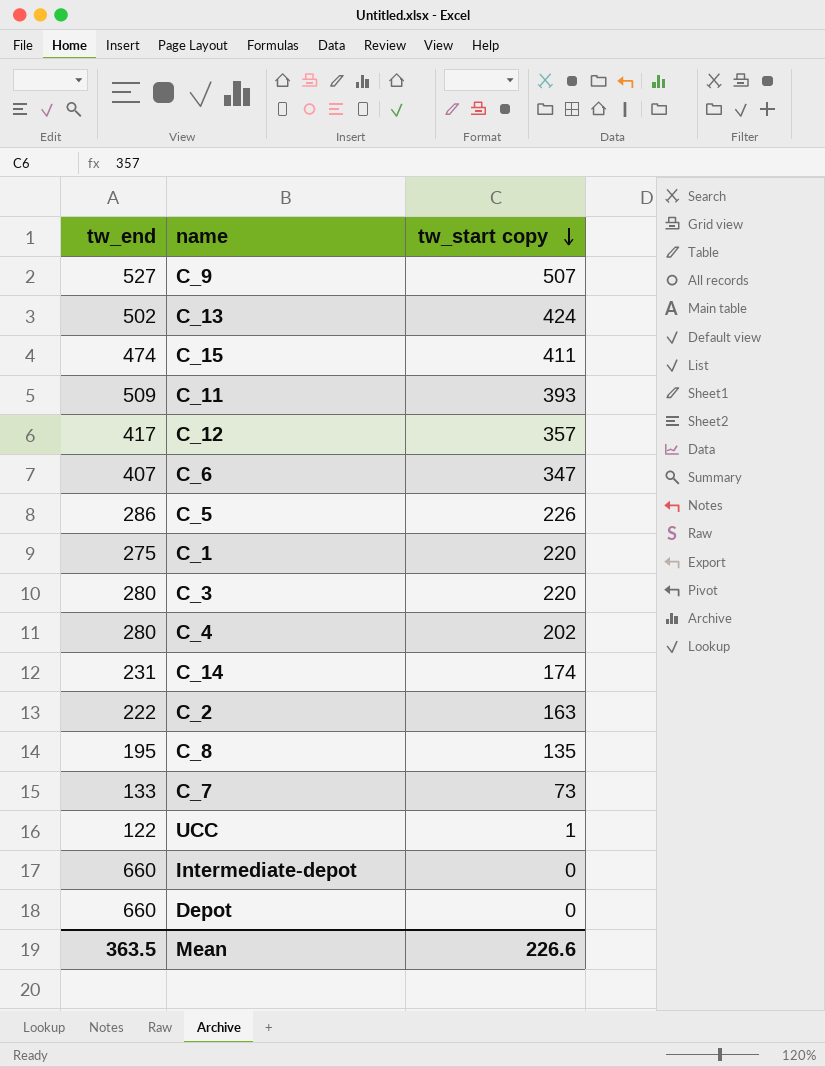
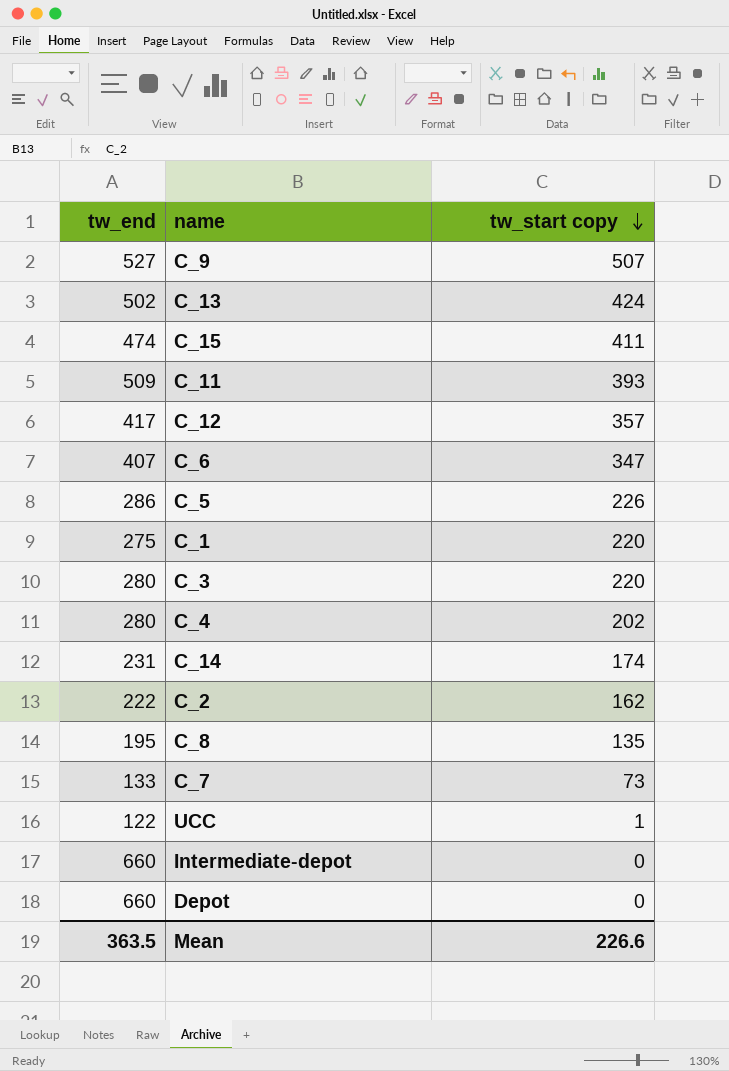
C_2 | tw_start copy: 163 -> 162

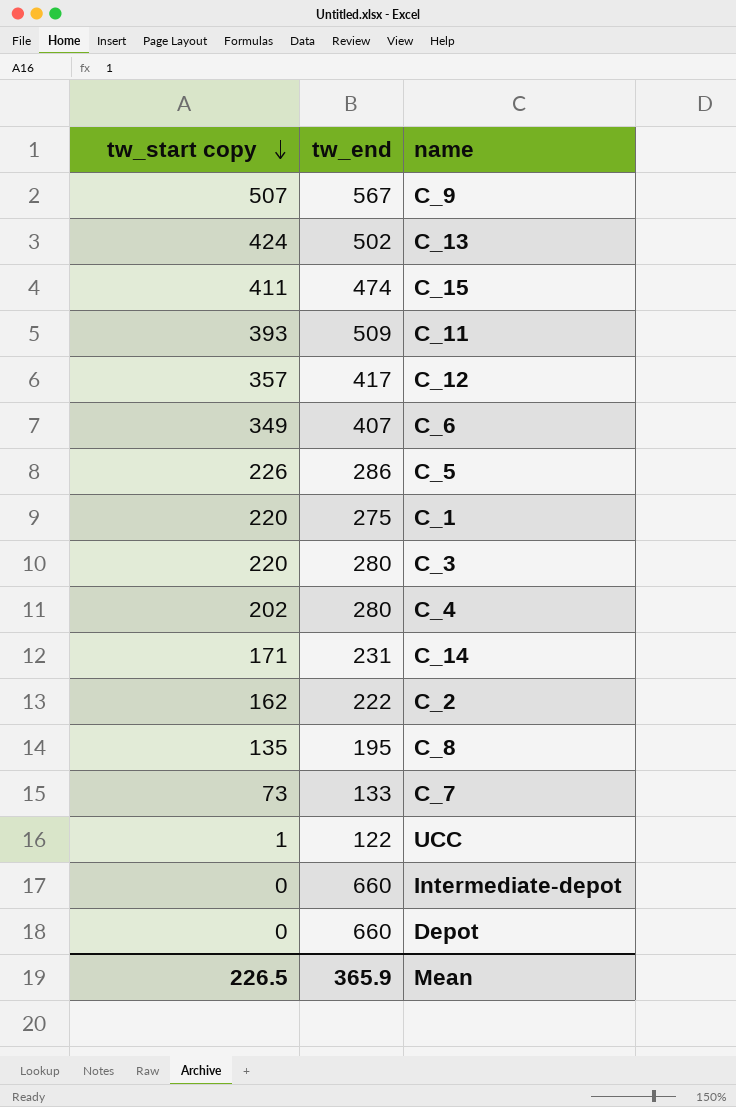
column tw_start copy | position: 3 -> 1
C_9 | tw_end: 527 -> 567
C_6 | tw_start copy: 347 -> 349
C_14 | tw_start copy: 174 -> 171
Mean | tw_start copy: 226.6 -> 226.5
Mean | tw_end: 363.5 -> 365.9

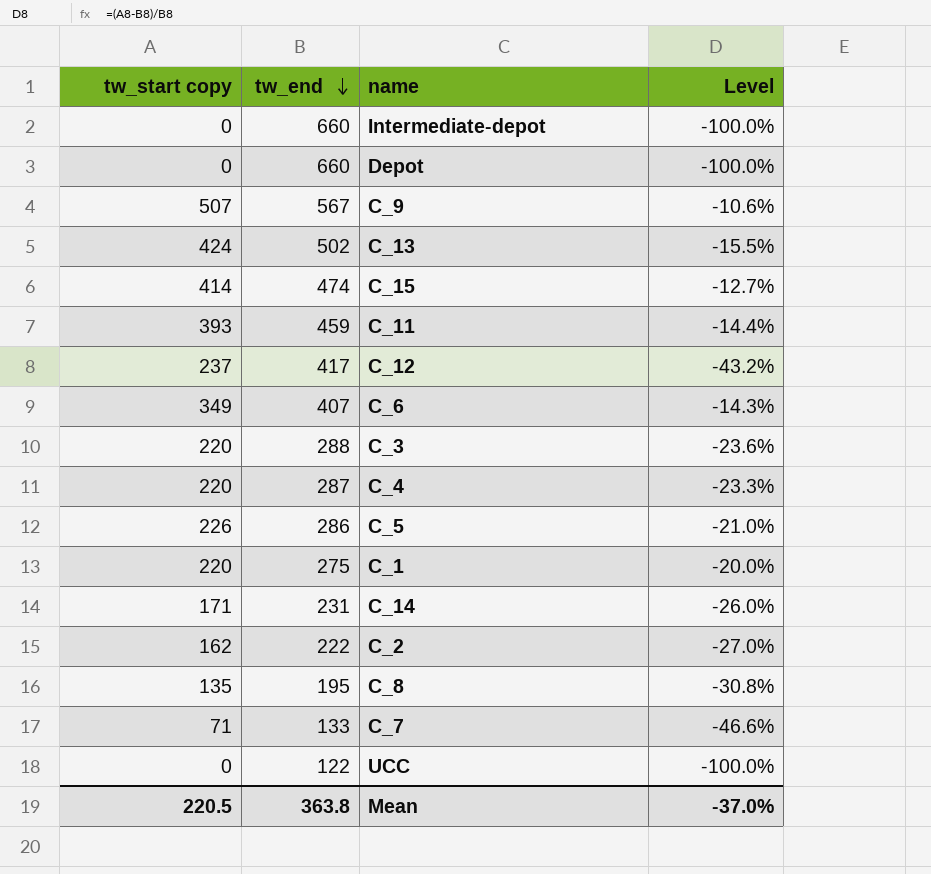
row order: tw_start copy descending -> tw_end descending
column Level | formula: none -> ([tw_start copy] - [tw_end]) / [tw_end]
C_15 | tw_start copy: 411 -> 414
C_11 | tw_end: 509 -> 459
C_12 | tw_start copy: 357 -> 237
C_3 | tw_end: 280 -> 288
C_4 | tw_start copy: 202 -> 220
C_4 | tw_end: 280 -> 287
C_7 | tw_start copy: 73 -> 71
UCC | tw_start copy: 1 -> 0
Mean | tw_start copy: 226.5 -> 220.5
Mean | tw_end: 365.9 -> 363.8

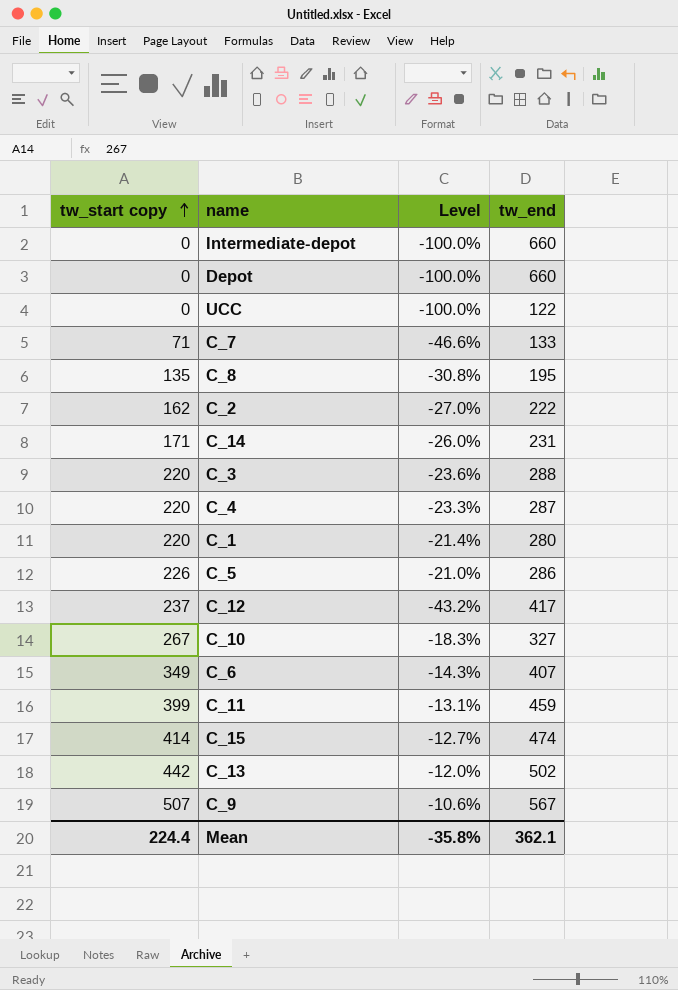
row order: tw_end descending -> tw_start copy ascending
column tw_end | position: 2 -> 4
C_1 | Level: -20.0% -> -21.4%
C_1 | tw_end: 275 -> 280
row C_10: none -> 267 | -18.3% | 327
C_11 | tw_start copy: 393 -> 399
C_11 | Level: -14.4% -> -13.1%
C_13 | tw_start copy: 424 -> 442
C_13 | Level: -15.5% -> -12.0%
Mean | tw_start copy: 220.5 -> 224.4
Mean | Level: -37.0% -> -35.8%
Mean | tw_end: 363.8 -> 362.1

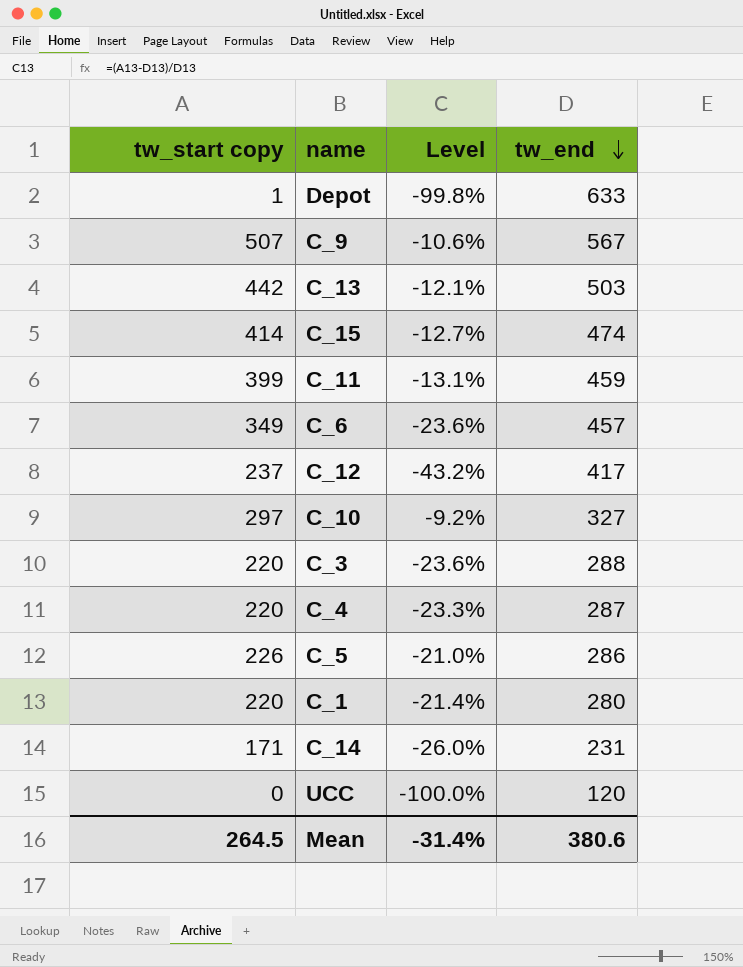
row order: tw_start copy ascending -> tw_end descending
row Intermediate-depot: 0 | -100.0% | 660 -> none
row C_7: 71 | -46.6% | 133 -> none
row C_8: 135 | -30.8% | 195 -> none
row C_2: 162 | -27.0% | 222 -> none
Depot | tw_start copy: 0 -> 1
Depot | Level: -100.0% -> -99.8%
Depot | tw_end: 660 -> 633
C_13 | Level: -12.0% -> -12.1%
C_13 | tw_end: 502 -> 503
C_6 | Level: -14.3% -> -23.6%
C_6 | tw_end: 407 -> 457
C_10 | tw_start copy: 267 -> 297
C_10 | Level: -18.3% -> -9.2%
UCC | tw_end: 122 -> 120
Mean | tw_start copy: 224.4 -> 264.5
Mean | Level: -35.8% -> -31.4%
Mean | tw_end: 362.1 -> 380.6

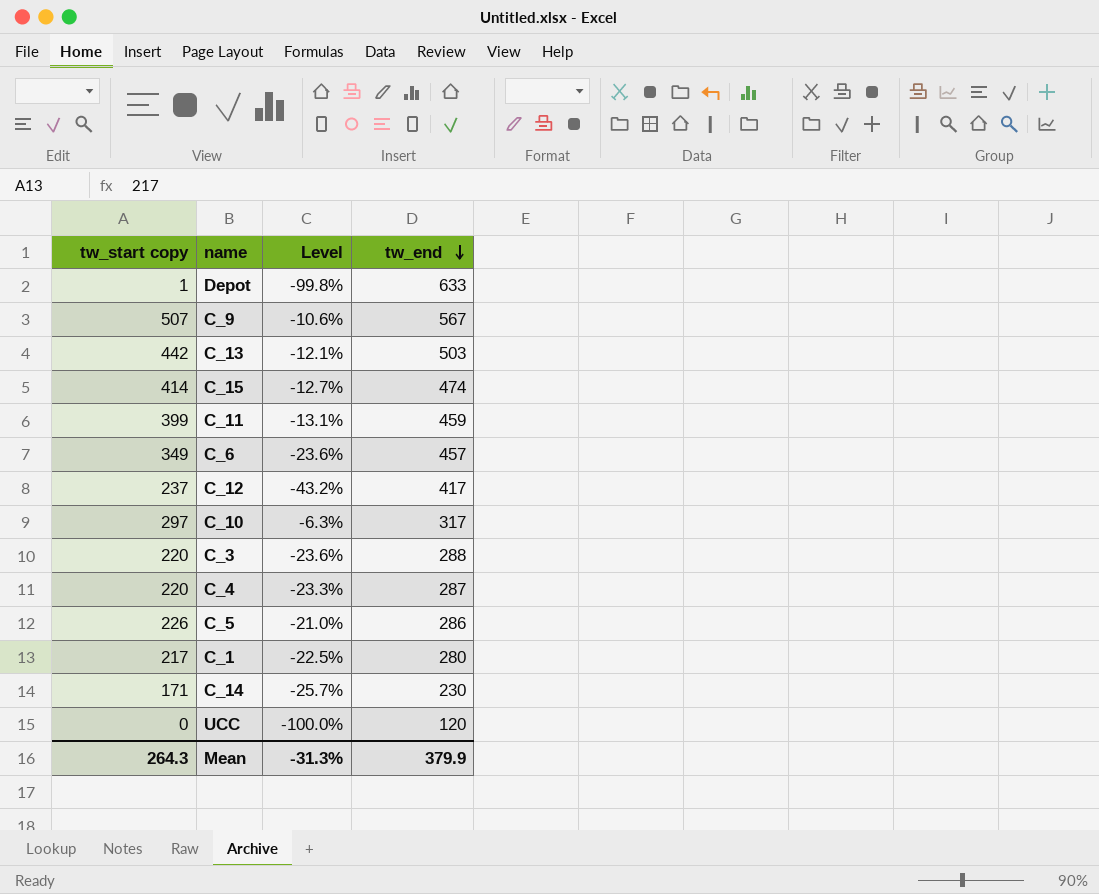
C_10 | Level: -9.2% -> -6.3%
C_10 | tw_end: 327 -> 317
C_1 | tw_start copy: 220 -> 217
C_1 | Level: -21.4% -> -22.5%
C_14 | Level: -26.0% -> -25.7%
C_14 | tw_end: 231 -> 230
Mean | tw_start copy: 264.5 -> 264.3
Mean | Level: -31.4% -> -31.3%
Mean | tw_end: 380.6 -> 379.9

